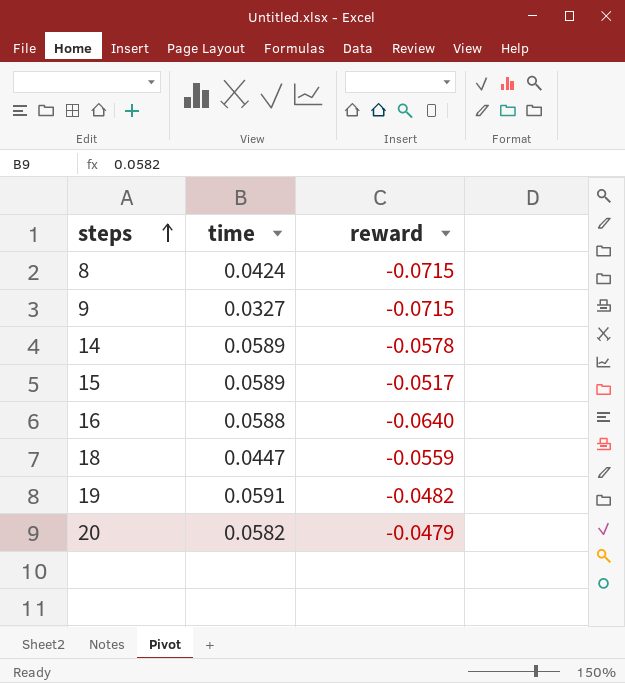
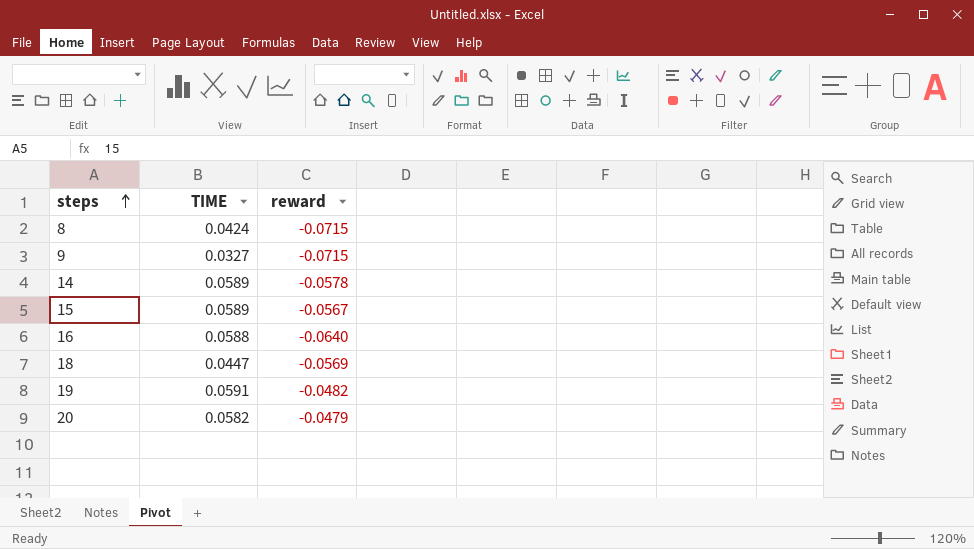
column name: time -> TIME
15 | reward: -0.0517 -> -0.0567
18 | reward: -0.0559 -> -0.0569

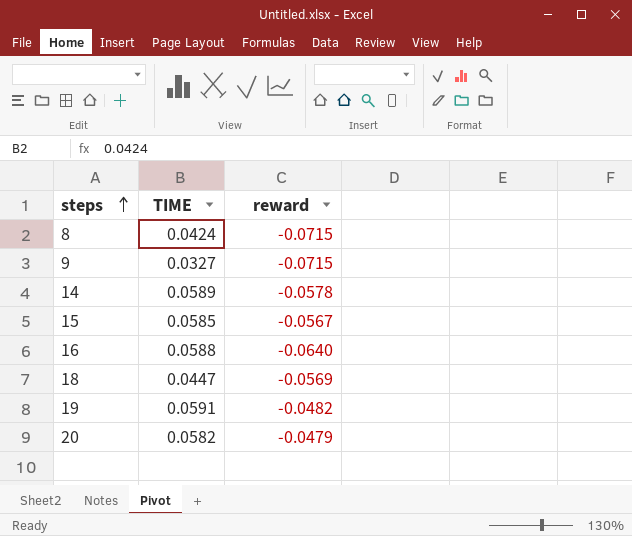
15 | TIME: 0.0589 -> 0.0585

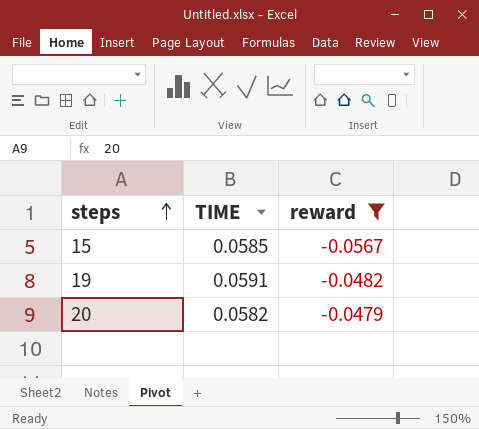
filter: none -> reward >= -0.0567

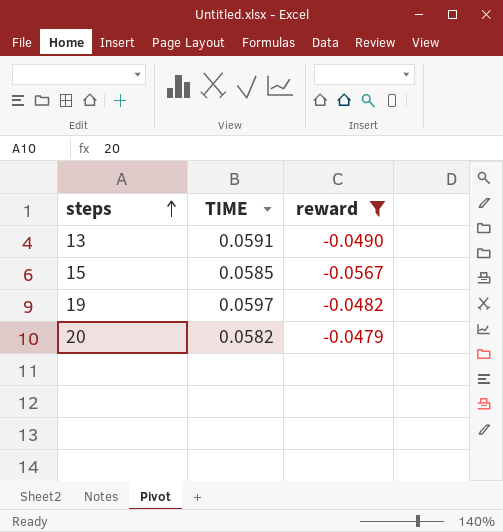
row 13: none -> 0.0591 | -0.0490
19 | TIME: 0.0591 -> 0.0597

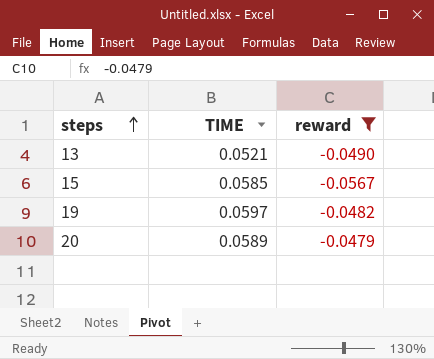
13 | TIME: 0.0591 -> 0.0521
20 | TIME: 0.0582 -> 0.0589

